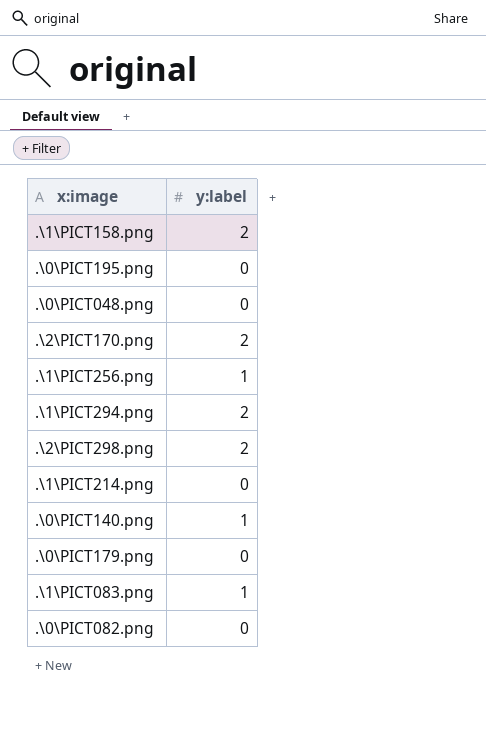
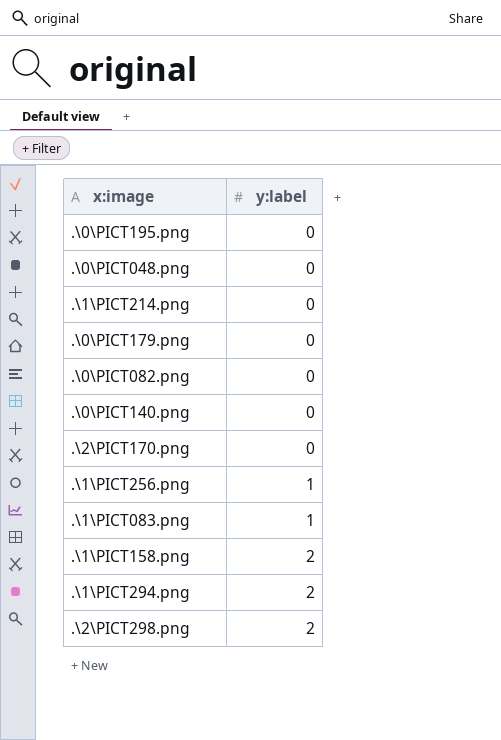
row order: none -> y:label ascending
.\0\PICT140.png | y:label: 1 -> 0
.\2\PICT170.png | y:label: 2 -> 0

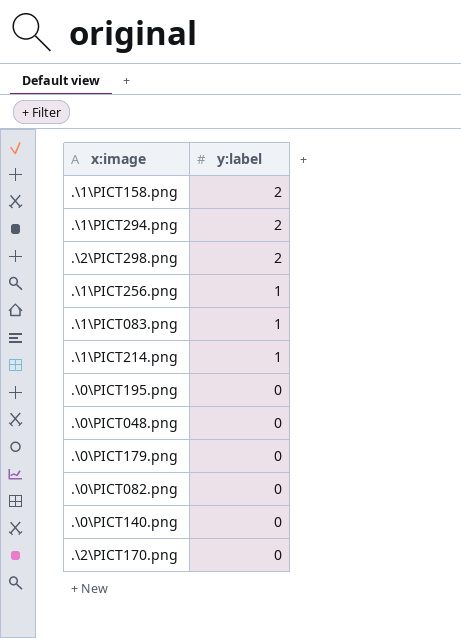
row order: y:label ascending -> y:label descending
.\1\PICT214.png | y:label: 0 -> 1

